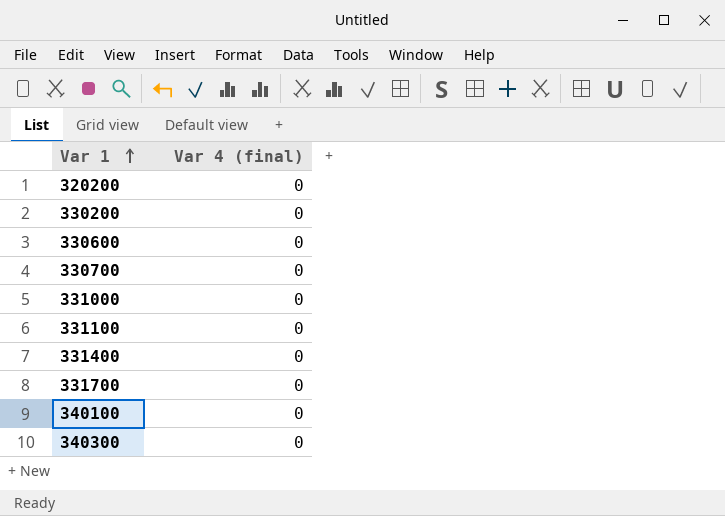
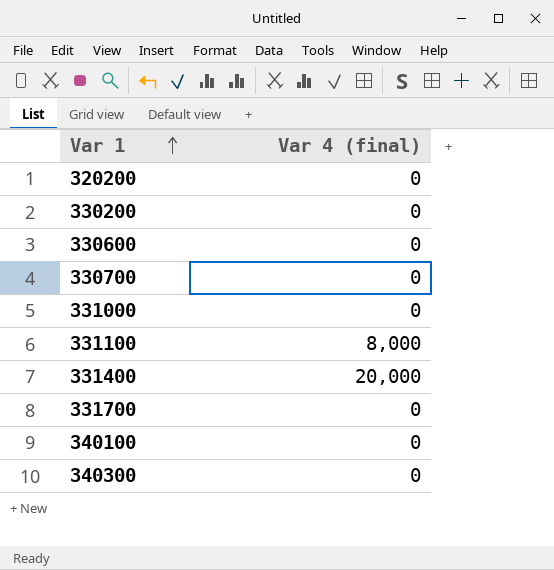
331100 | Var 4 (final): 0 -> 8,000
331400 | Var 4 (final): 0 -> 20,000

